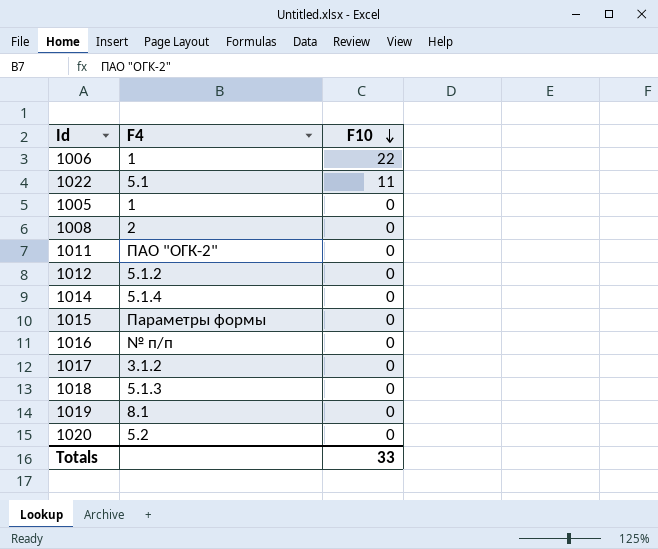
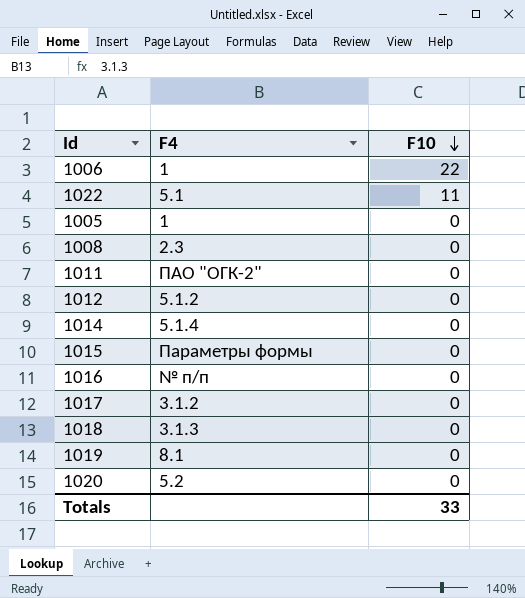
1008 | F4: 2 -> 2.3
1018 | F4: 5.1.3 -> 3.1.3

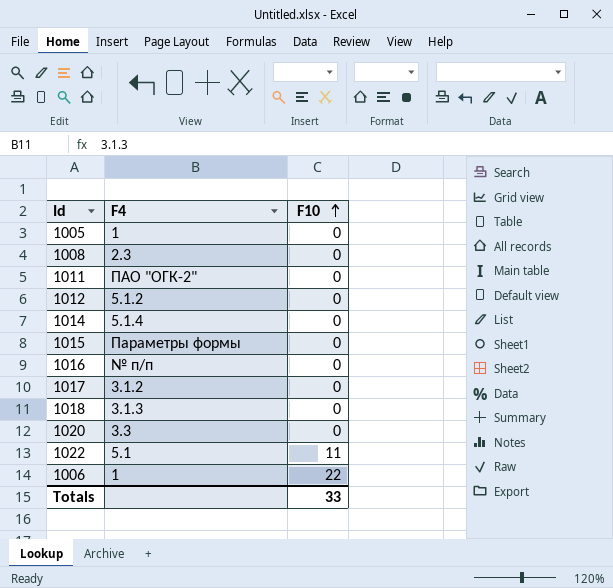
row order: F10 descending -> F10 ascending
row 1019: 8.1 | 0 -> none
1020 | F4: 5.2 -> 3.3

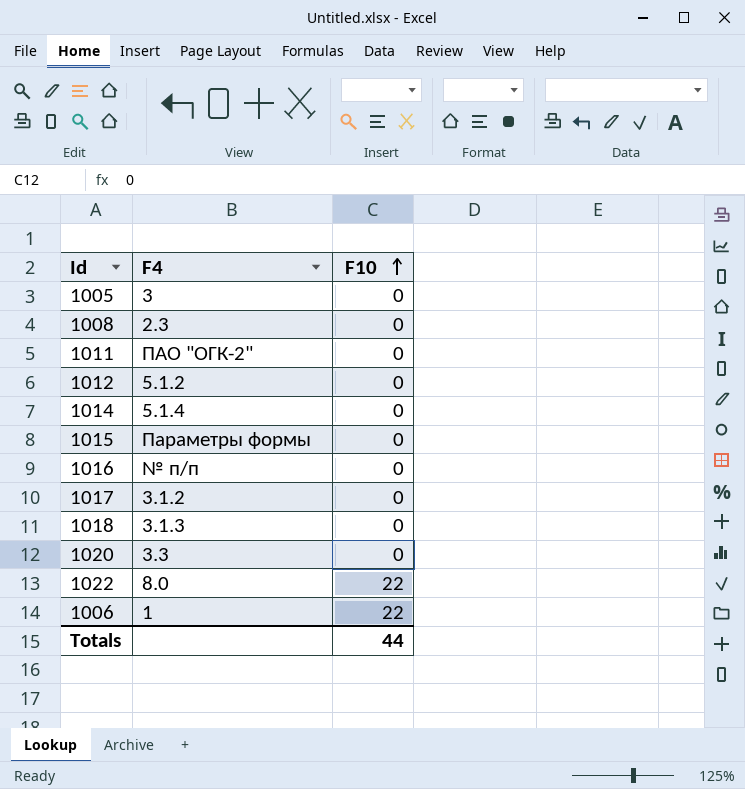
1005 | F4: 1 -> 3
1022 | F4: 5.1 -> 8.0
1022 | F10: 11 -> 22
Totals | F10: 33 -> 44

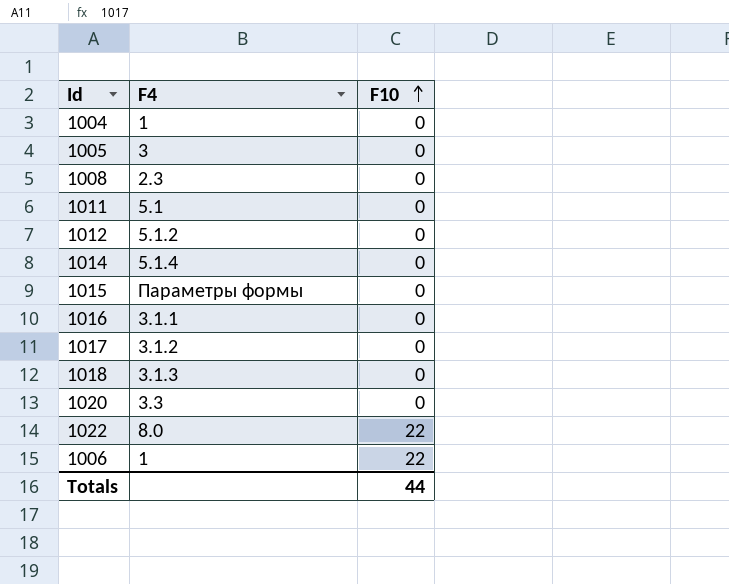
row 1004: none -> 1 | 0
1011 | F4: ПАО "ОГК-2" -> 5.1
1016 | F4: № п/п -> 3.1.1

